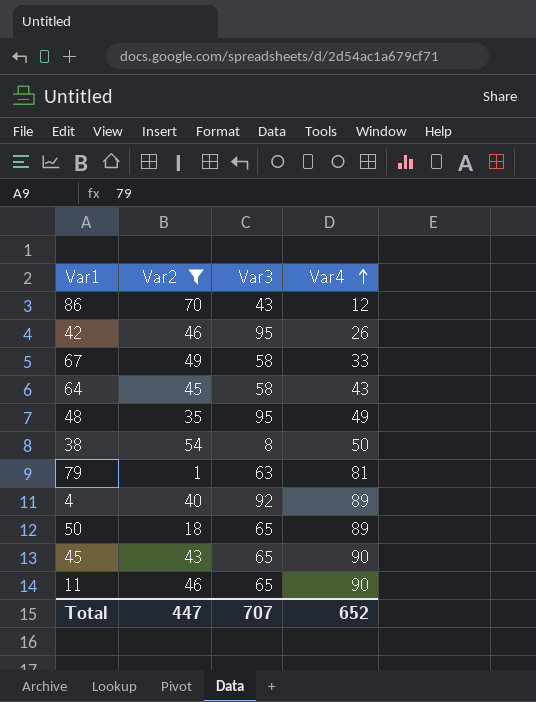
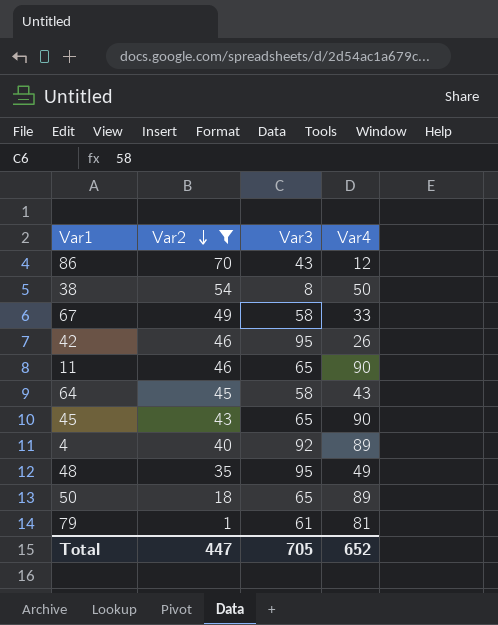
row order: Var4 ascending -> Var2 descending
79 | Var3: 63 -> 61
Total | Var3: 707 -> 705

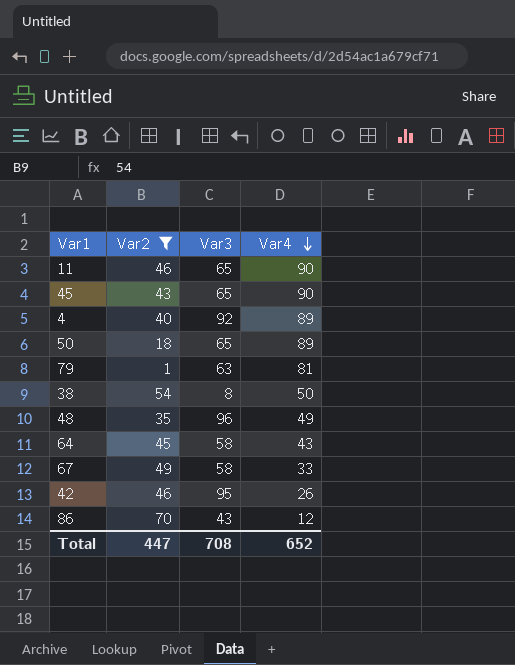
row order: Var2 descending -> Var4 descending
79 | Var3: 61 -> 63
48 | Var3: 95 -> 96
Total | Var3: 705 -> 708

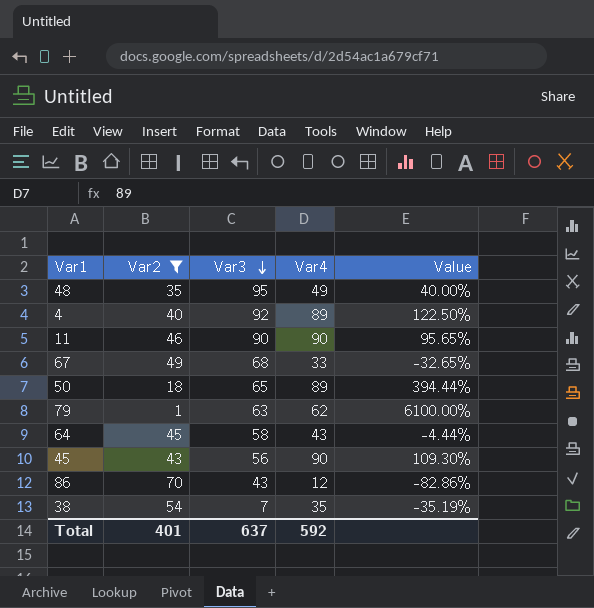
row order: Var4 descending -> Var3 descending
column Value | formula: none -> ([Var4] - [Var2]) / [Var2]
row 42: 46 | 95 | 26 -> none
48 | Var3: 96 -> 95
11 | Var3: 65 -> 90
67 | Var3: 58 -> 68
79 | Var4: 81 -> 62
45 | Var3: 65 -> 56
38 | Var3: 8 -> 7
38 | Var4: 50 -> 35
Total | Var2: 447 -> 401
Total | Var3: 708 -> 637
Total | Var4: 652 -> 592

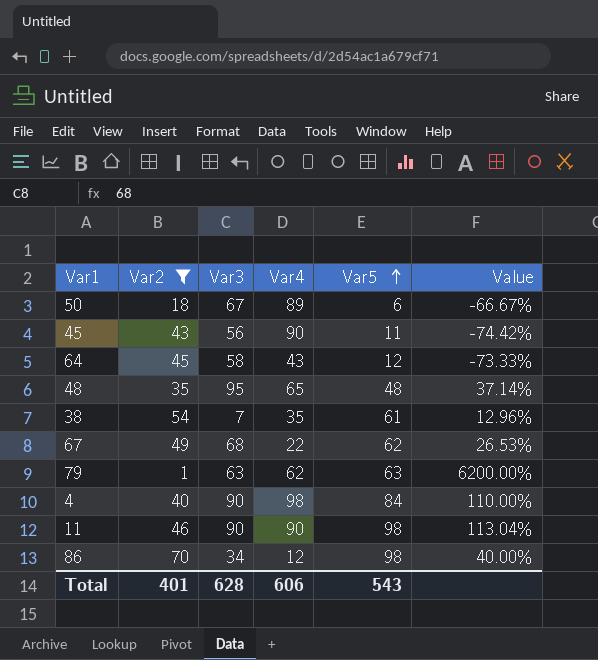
row order: Var3 descending -> Var5 ascending
column Var5 | position: none -> 5
column Value | formula: ([Var4] - [Var2]) / [Var2] -> ([Var5] - [Var2]) / [Var2]
50 | Var3: 65 -> 67
48 | Var4: 49 -> 65
67 | Var4: 33 -> 22
4 | Var3: 92 -> 90
4 | Var4: 89 -> 98
86 | Var3: 43 -> 34
Total | Var3: 637 -> 628
Total | Var4: 592 -> 606

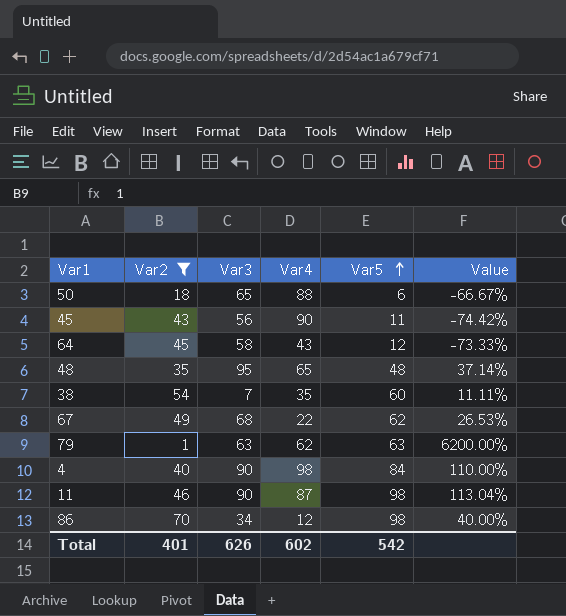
50 | Var3: 67 -> 65
50 | Var4: 89 -> 88
38 | Var5: 61 -> 60
38 | Value: 12.96% -> 11.11%
11 | Var4: 90 -> 87
Total | Var3: 628 -> 626
Total | Var4: 606 -> 602
Total | Var5: 543 -> 542

